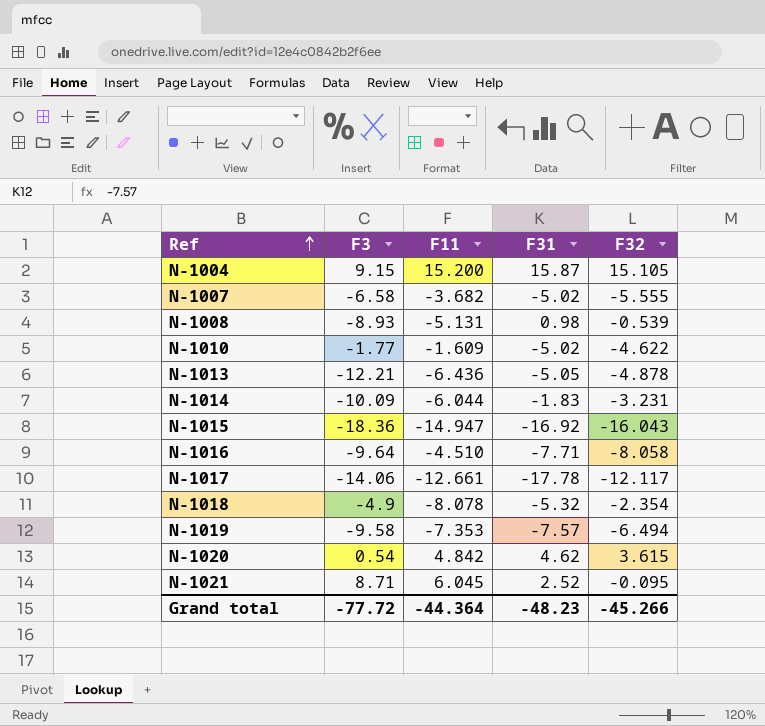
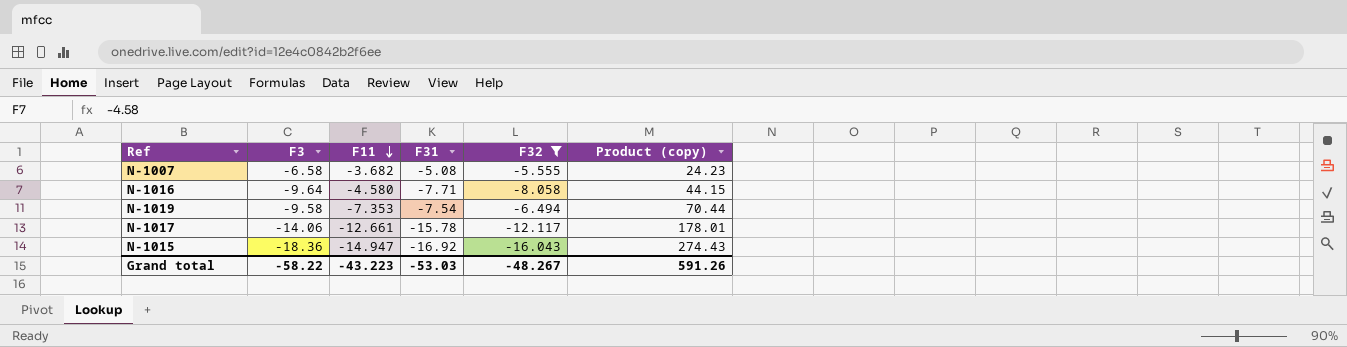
filter: none -> F32 <= -5.555
row order: Ref ascending -> F11 descending
column Product (copy) | formula: none -> [F3] * [F11]
N-1007 | F31: -5.02 -> -5.08
N-1016 | F11: -4.510 -> -4.580
N-1019 | F31: -7.57 -> -7.54
N-1017 | F31: -17.78 -> -15.78
Grand total | F3: -77.72 -> -58.22
Grand total | F11: -44.364 -> -43.223
Grand total | F31: -48.23 -> -53.03
Grand total | F32: -45.266 -> -48.267

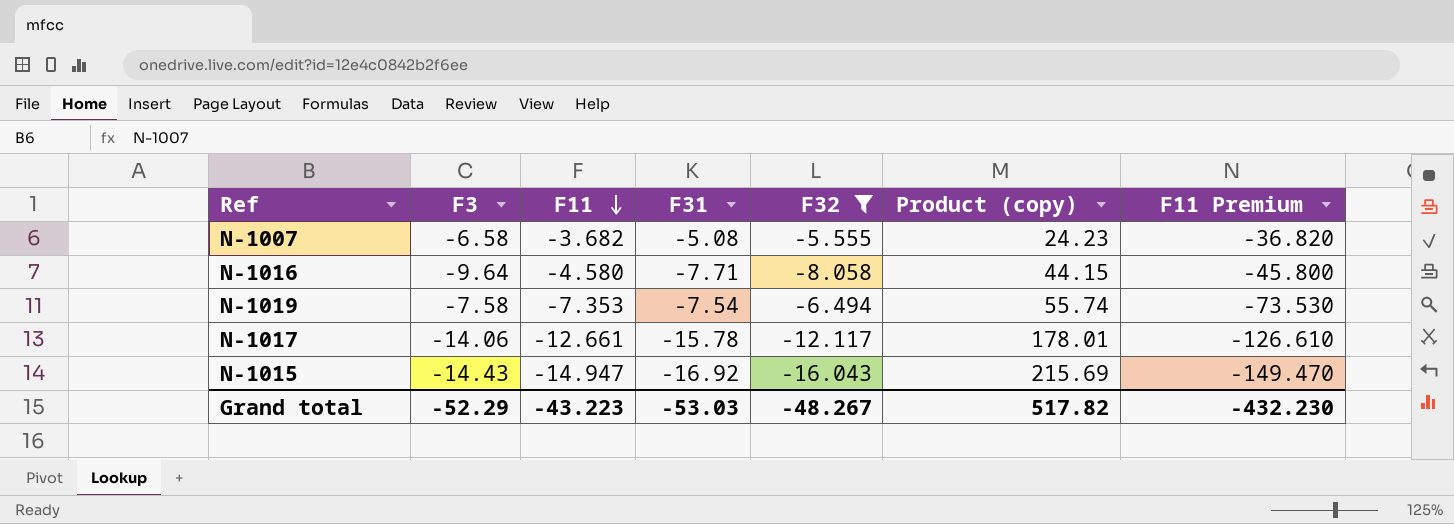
column F11 Premium | formula: none -> [F11] * 10
N-1019 | F3: -9.58 -> -7.58
N-1019 | Product (copy): 70.44 -> 55.74
N-1015 | F3: -18.36 -> -14.43
N-1015 | Product (copy): 274.43 -> 215.69
Grand total | F3: -58.22 -> -52.29
Grand total | Product (copy): 591.26 -> 517.82

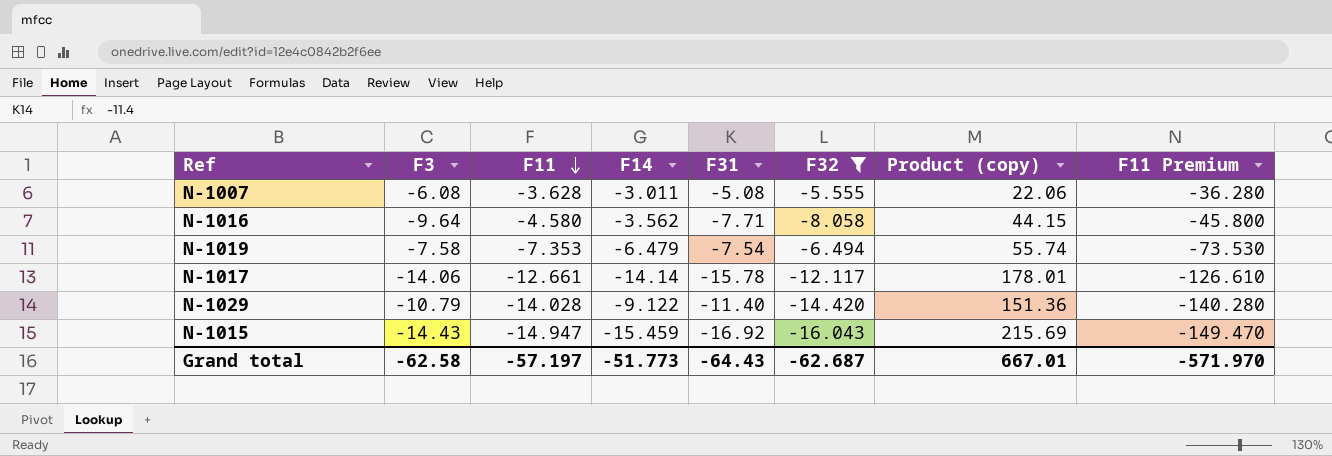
column F14 | position: none -> 4
N-1007 | F3: -6.58 -> -6.08
N-1007 | F11: -3.682 -> -3.628
N-1007 | Product (copy): 24.23 -> 22.06
N-1007 | F11 Premium: -36.820 -> -36.280
row N-1029: none -> -10.79 | -14.028 | -9.122 | -11.40 | -14.420 | 151.36 | -140.280
Grand total | F3: -52.29 -> -62.58
Grand total | F11: -43.223 -> -57.197
Grand total | F31: -53.03 -> -64.43
Grand total | F32: -48.267 -> -62.687
Grand total | Product (copy): 517.82 -> 667.01
Grand total | F11 Premium: -432.230 -> -571.970

